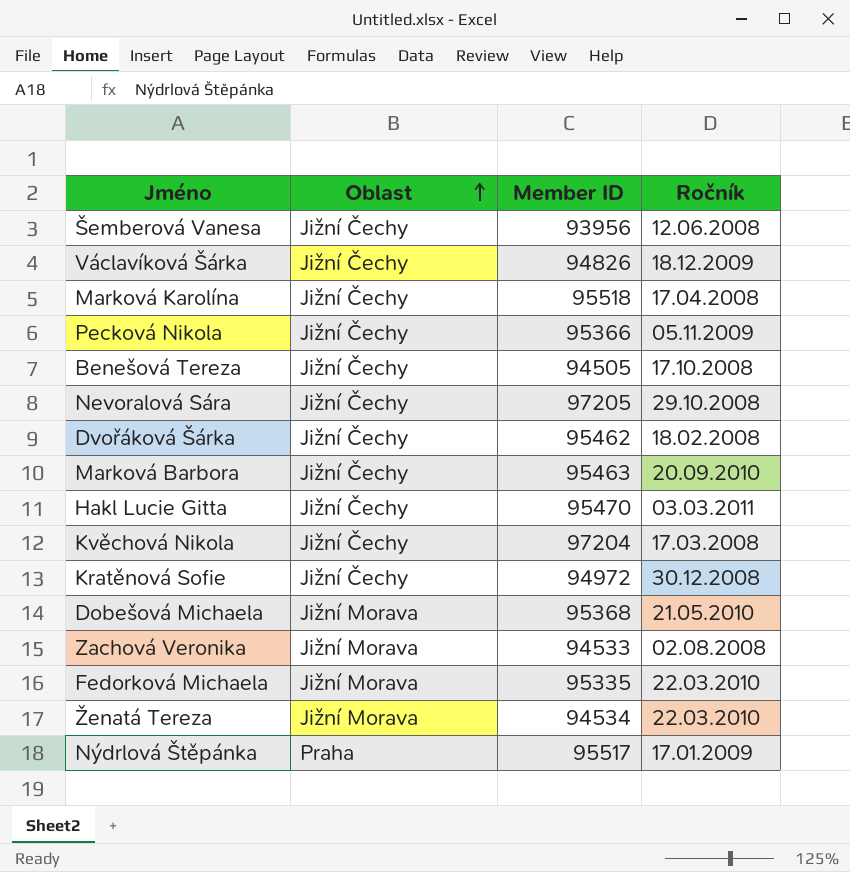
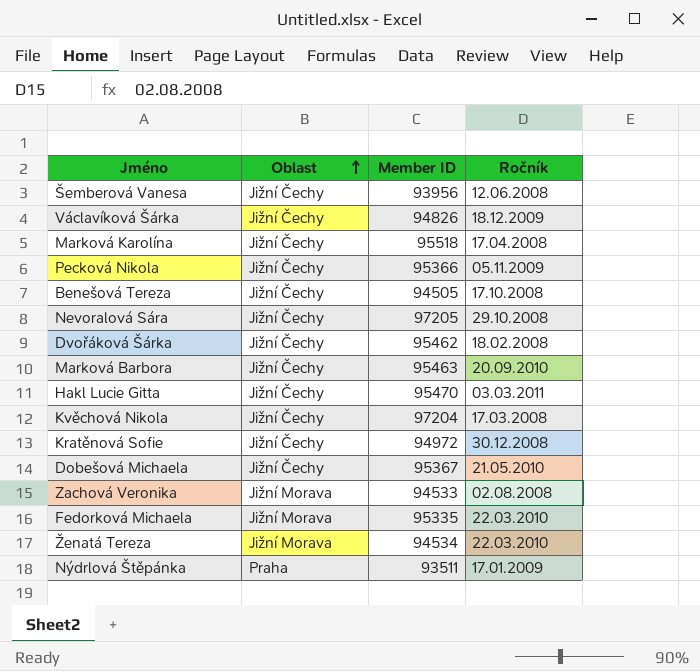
Dobešová Michaela | Oblast: Jižní Morava -> Jižní Čechy
Dobešová Michaela | Member ID: 95368 -> 95367
Nýdrlová Štěpánka | Member ID: 95517 -> 93511

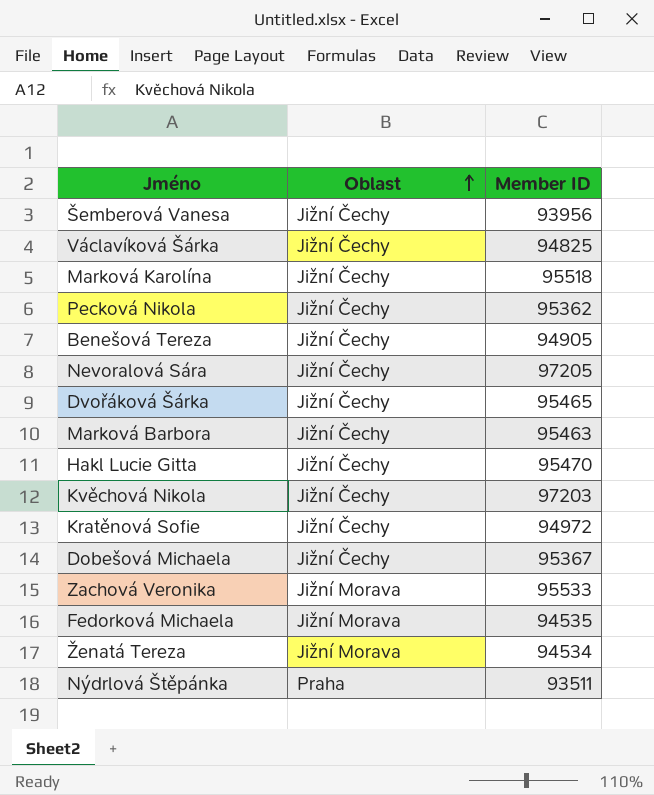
column Ročník | position: 4 -> none
Václavíková Šárka | Member ID: 94826 -> 94825
Pecková Nikola | Member ID: 95366 -> 95362
Benešová Tereza | Member ID: 94505 -> 94905
Dvořáková Šárka | Member ID: 95462 -> 95465
Kvěchová Nikola | Member ID: 97204 -> 97203
Zachová Veronika | Member ID: 94533 -> 95533
Fedorková Michaela | Member ID: 95335 -> 94535

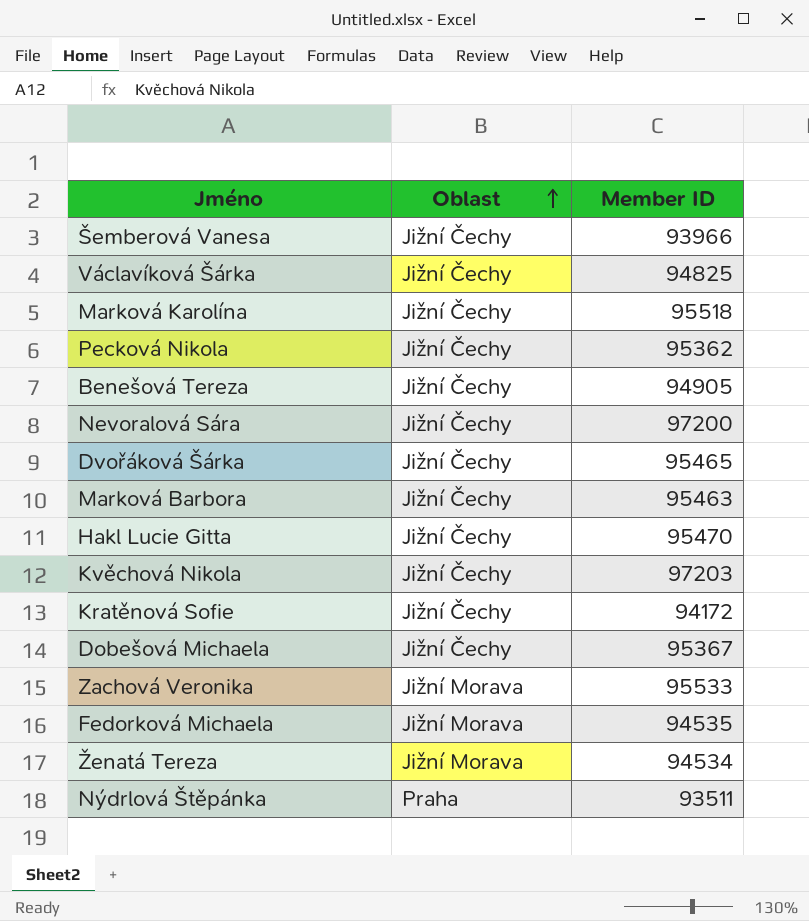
Šemberová Vanesa | Member ID: 93956 -> 93966
Nevoralová Sára | Member ID: 97205 -> 97200
Kratěnová Sofie | Member ID: 94972 -> 94172

